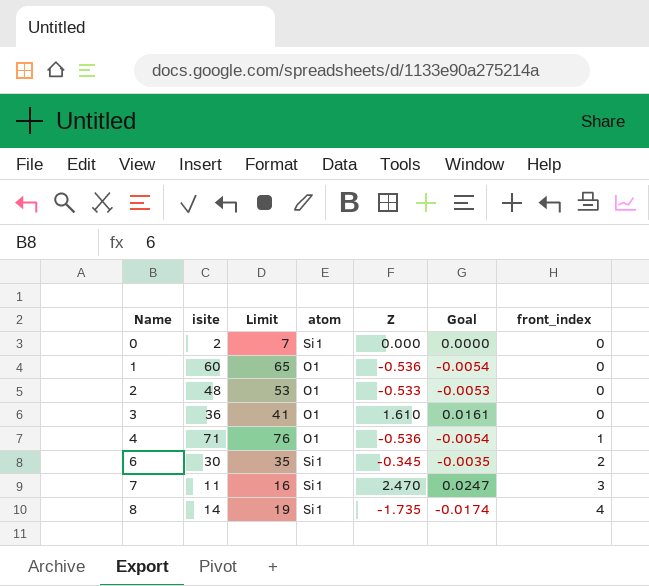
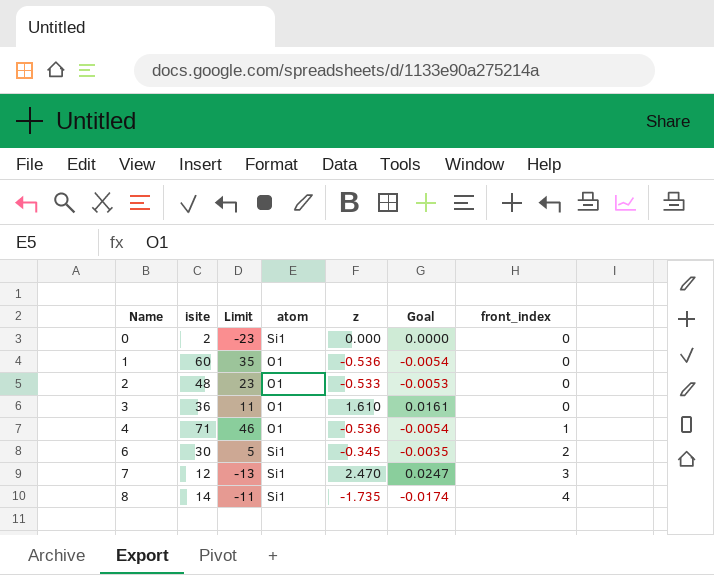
column Limit | formula: [isite] + 5 -> [isite] - 25
column name: Z -> z
7 | isite: 11 -> 12

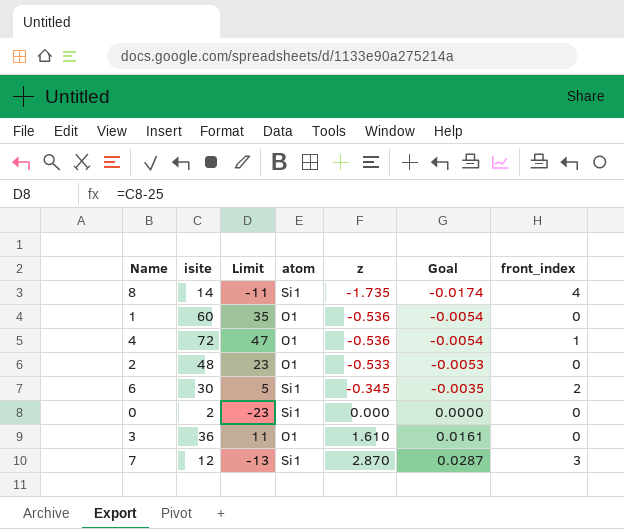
row order: Name ascending -> z ascending
4 | isite: 71 -> 72
4 | Limit: 46 -> 47
7 | z: 2.470 -> 2.870
7 | Goal: 0.0247 -> 0.0287

